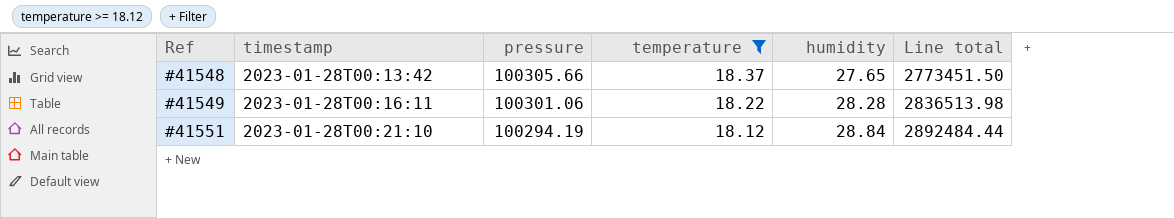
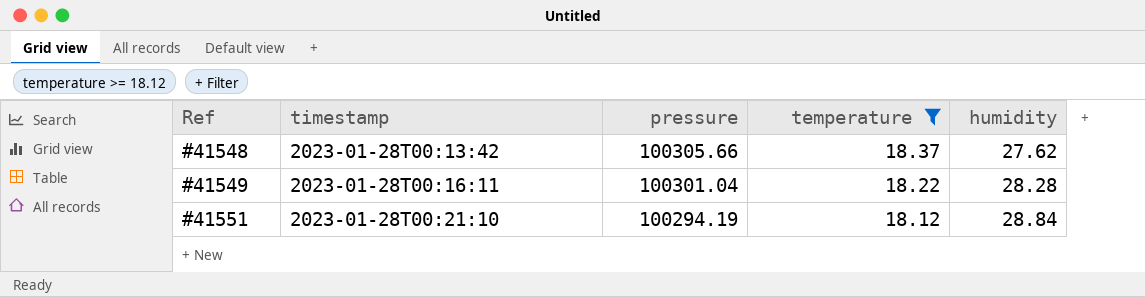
column Line total | formula: [pressure] * [humidity] -> none
#41548 | humidity: 27.65 -> 27.62
#41549 | pressure: 100301.06 -> 100301.04

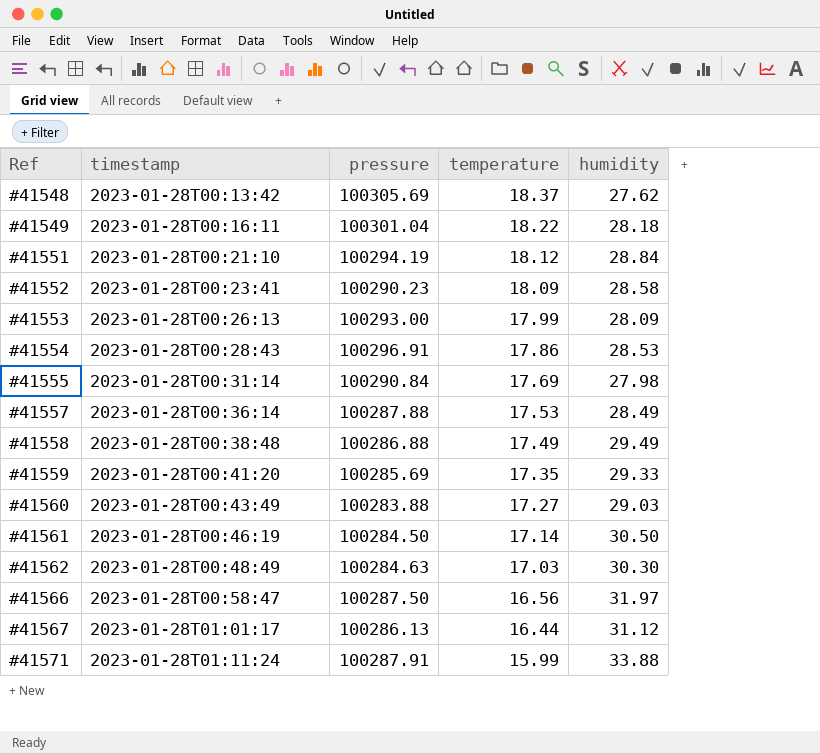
filter: temperature >= 18.12 -> none
#41548 | pressure: 100305.66 -> 100305.69
#41549 | humidity: 28.28 -> 28.18

